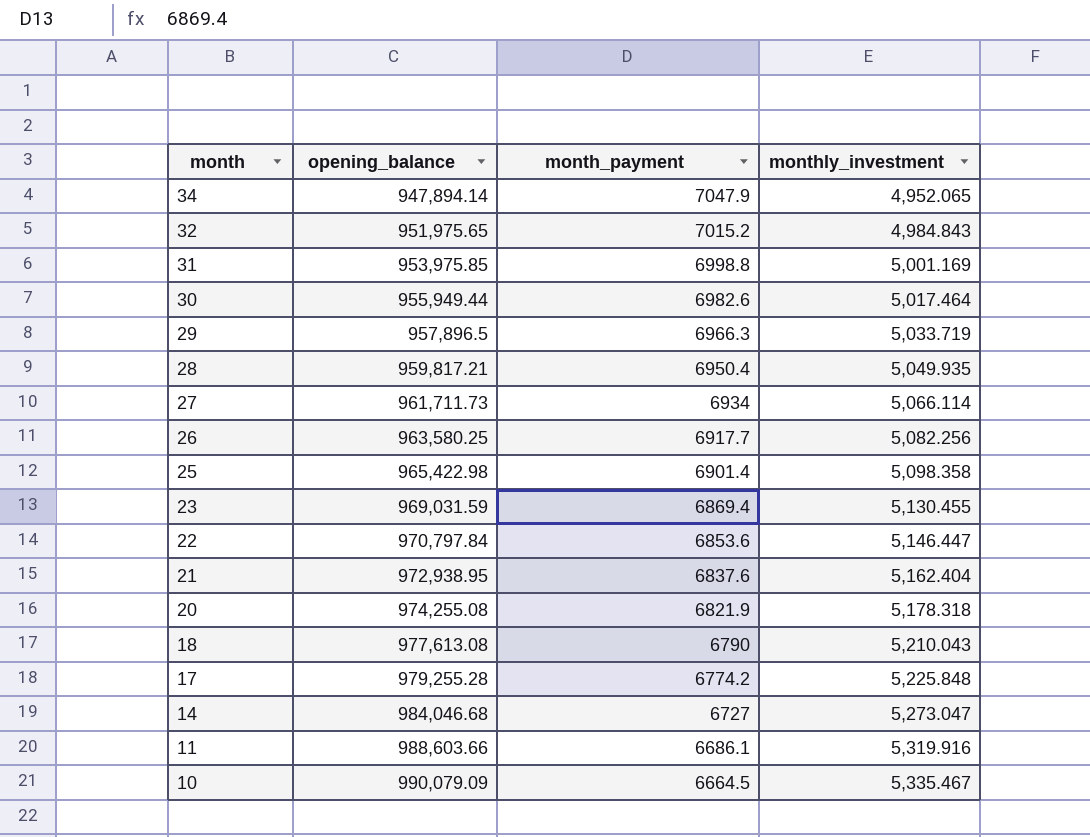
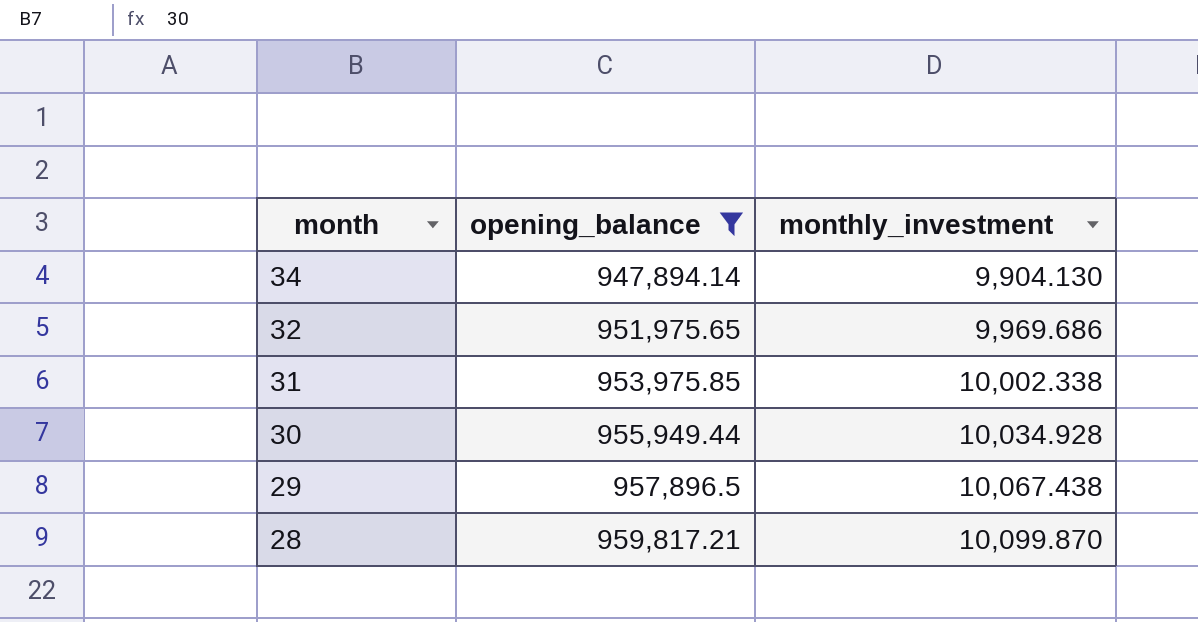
filter: none -> opening_balance <= 959,817.21
column month_payment | position: 3 -> none
34 | monthly_investment: 4,952.065 -> 9,904.130
32 | monthly_investment: 4,984.843 -> 9,969.686
31 | monthly_investment: 5,001.169 -> 10,002.338
30 | monthly_investment: 5,017.464 -> 10,034.928
29 | monthly_investment: 5,033.719 -> 10,067.438
28 | monthly_investment: 5,049.935 -> 10,099.870

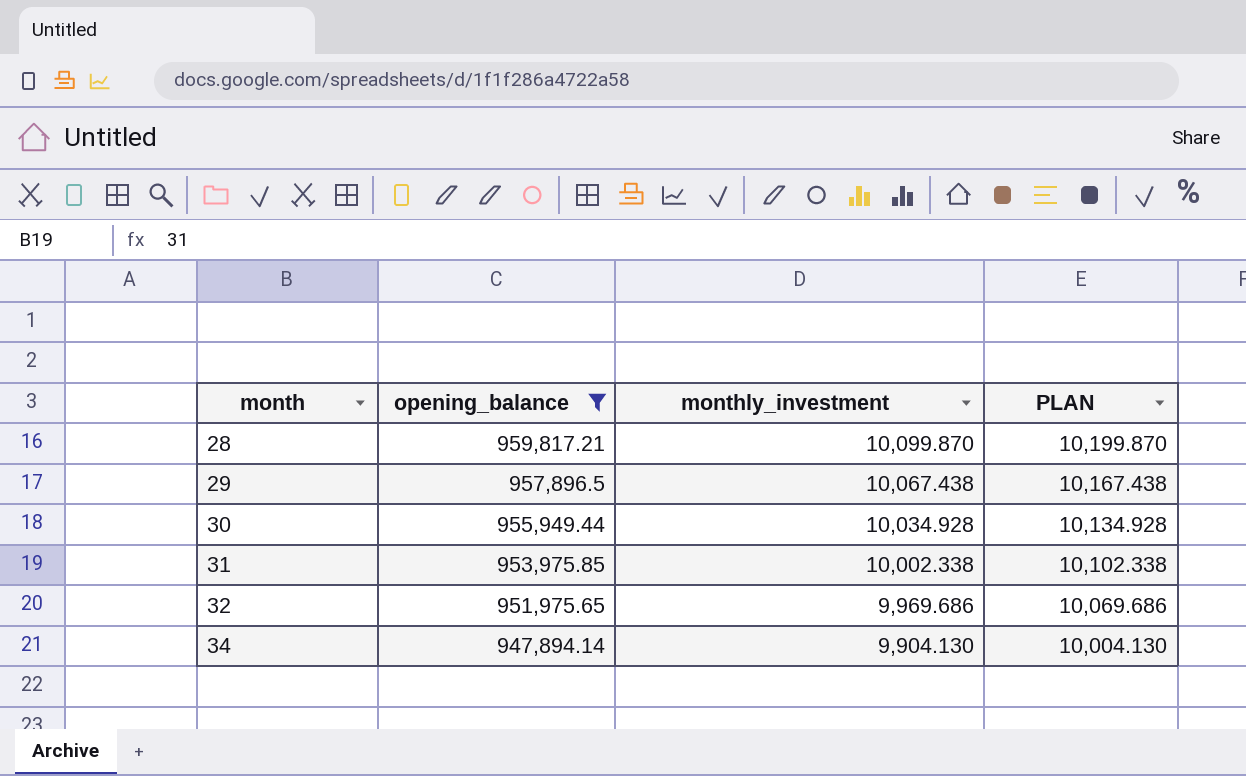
row order: month descending -> month ascending
column PLAN | formula: none -> [monthly_investment] + 100

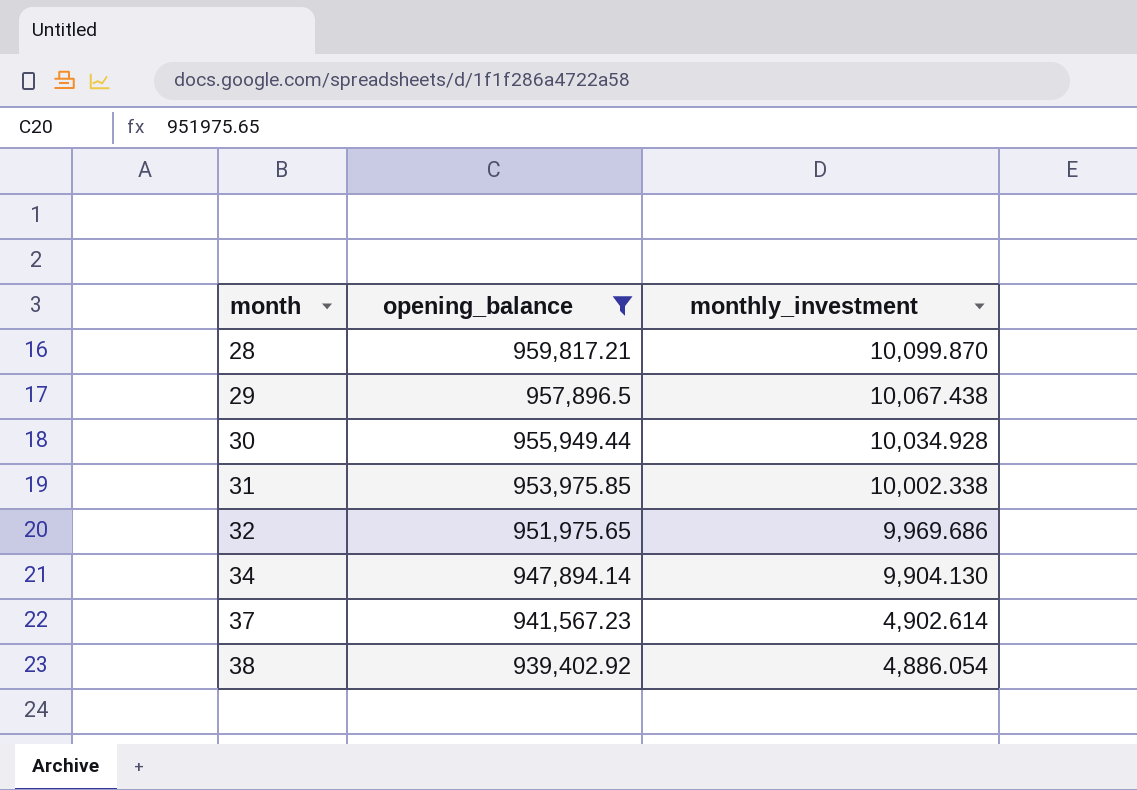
column PLAN | formula: [monthly_investment] + 100 -> none
row 37: none -> 941,567.23 | 4,902.614
row 38: none -> 939,402.92 | 4,886.054

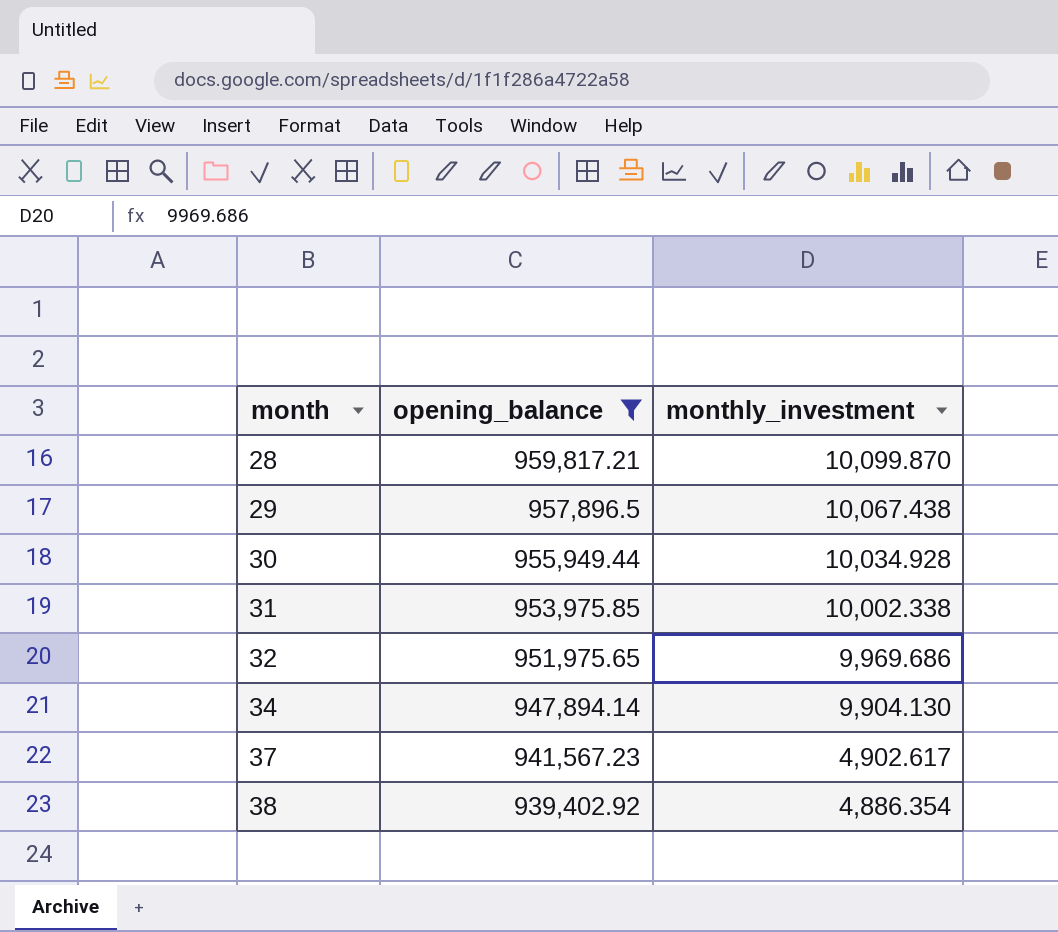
37 | monthly_investment: 4,902.614 -> 4,902.617
38 | monthly_investment: 4,886.054 -> 4,886.354

